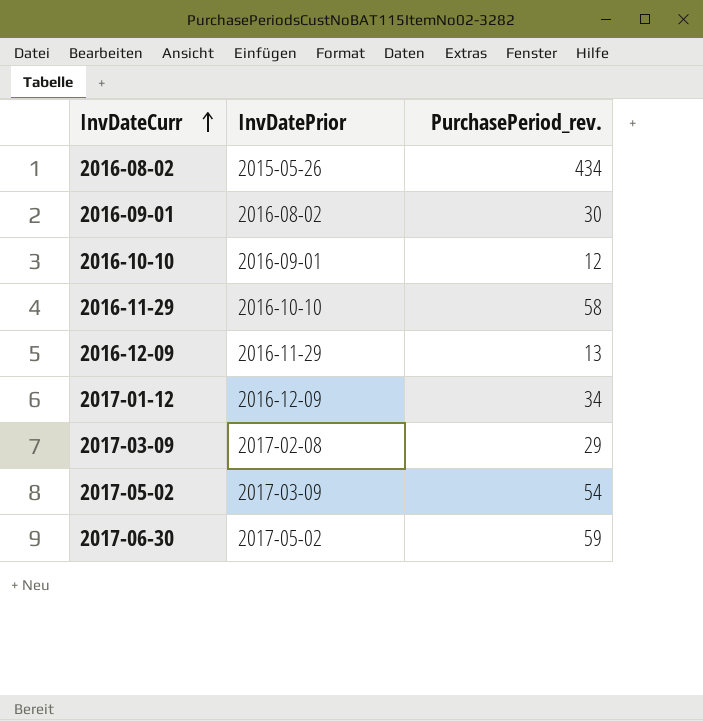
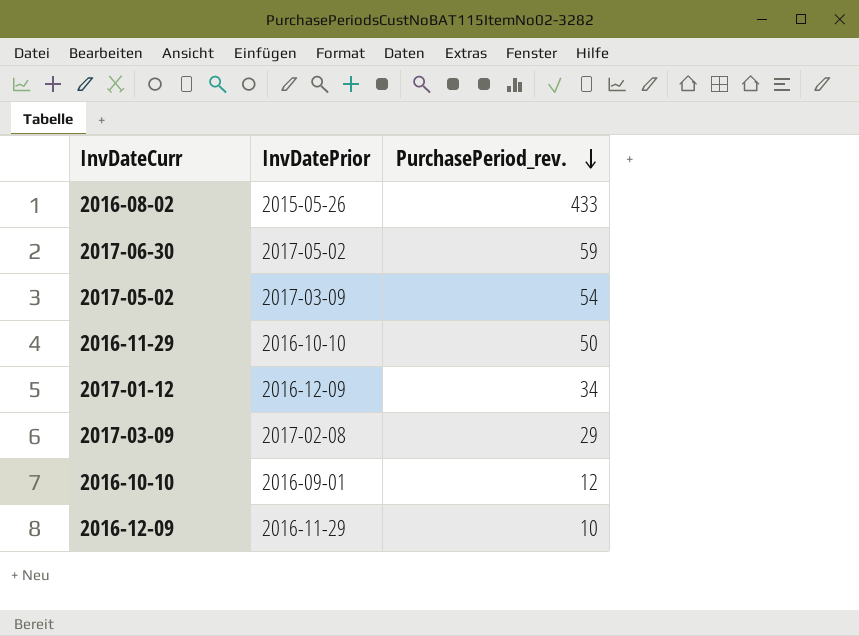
row order: InvDateCurr ascending -> PurchasePeriod_rev. descending
row 2016-09-01: 2016-08-02 | 30 -> none
2016-08-02 | PurchasePeriod_rev.: 434 -> 433
2016-11-29 | PurchasePeriod_rev.: 58 -> 50
2016-12-09 | PurchasePeriod_rev.: 13 -> 10

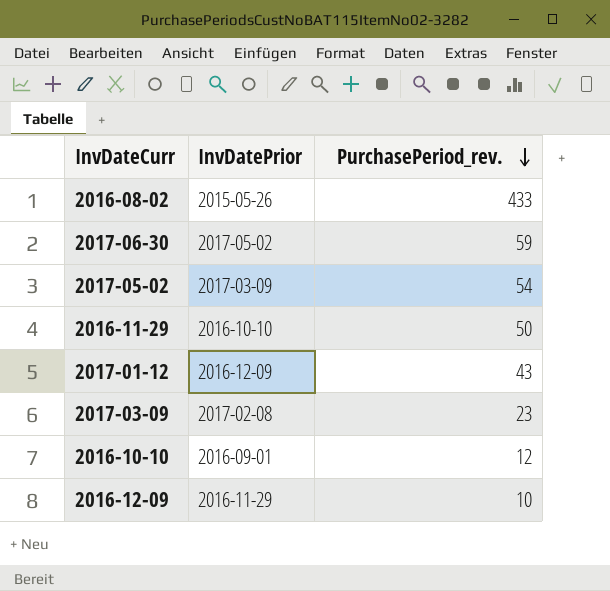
2017-01-12 | PurchasePeriod_rev.: 34 -> 43
2017-03-09 | PurchasePeriod_rev.: 29 -> 23

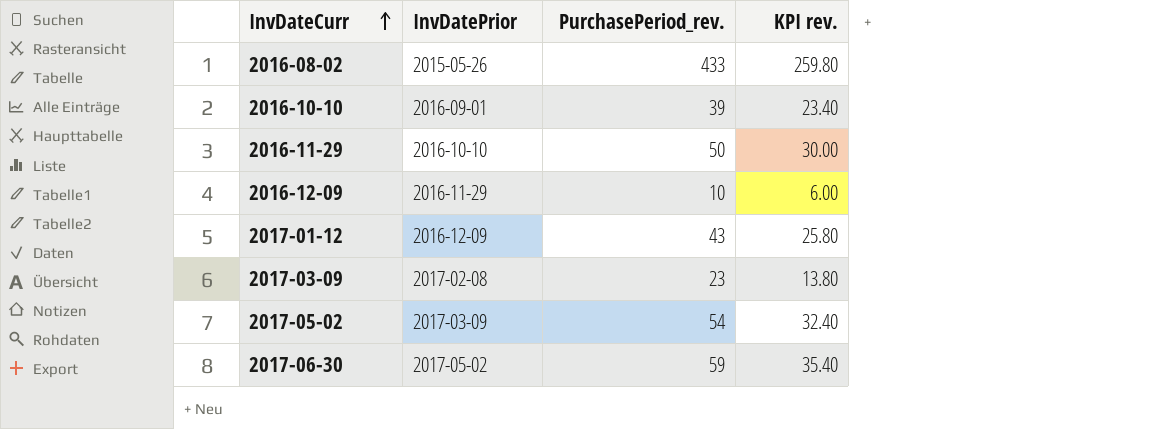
row order: PurchasePeriod_rev. descending -> InvDateCurr ascending
column KPI rev. | formula: none -> [PurchasePeriod_rev.] * 0.6
2016-10-10 | PurchasePeriod_rev.: 12 -> 39

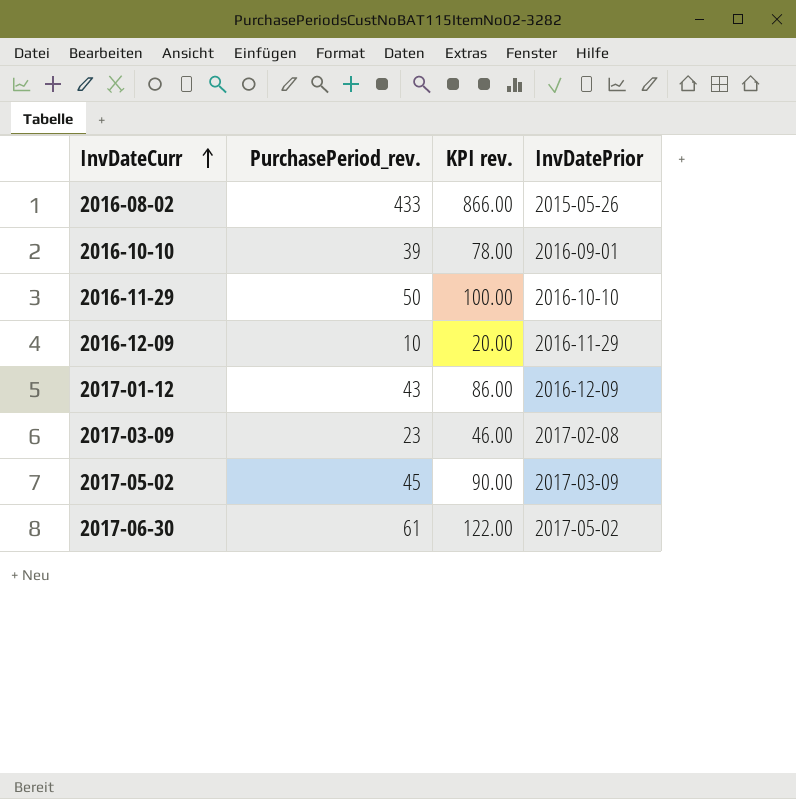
column KPI rev. | formula: [PurchasePeriod_rev.] * 0.6 -> [PurchasePeriod_rev.] * 2
column InvDatePrior | position: 2 -> 4
2017-05-02 | PurchasePeriod_rev.: 54 -> 45
2017-06-30 | PurchasePeriod_rev.: 59 -> 61

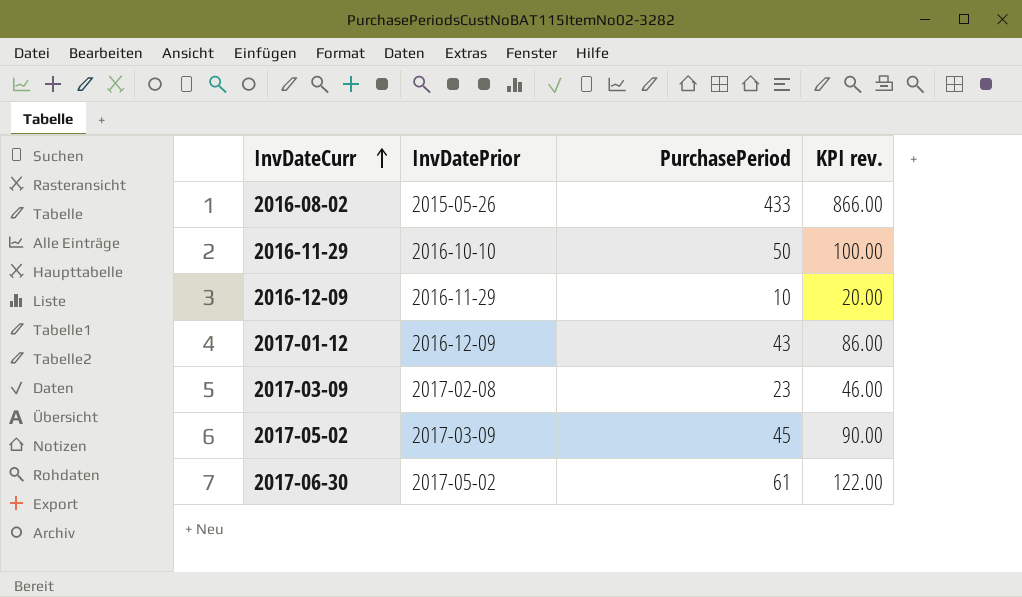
column InvDatePrior | position: 4 -> 2
column name: PurchasePeriod_rev. -> PurchasePeriod
row 2016-10-10: 39 | 78.00 | 2016-09-01 -> none

